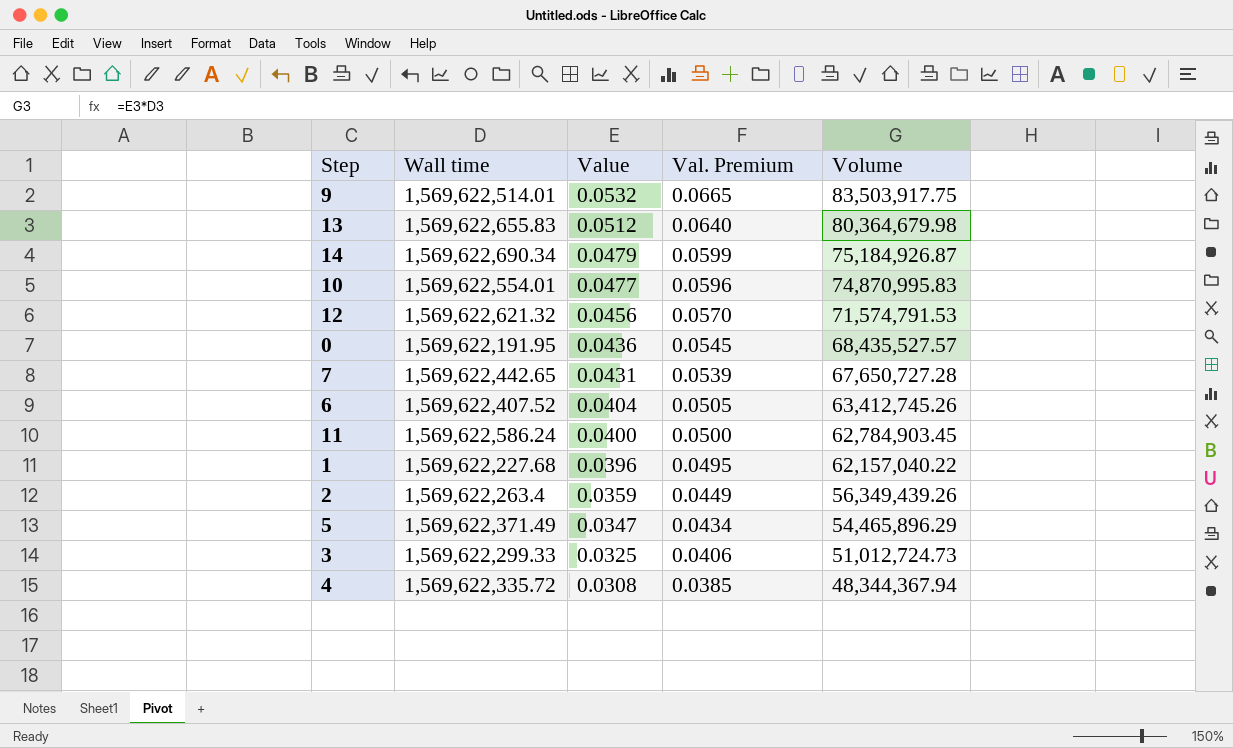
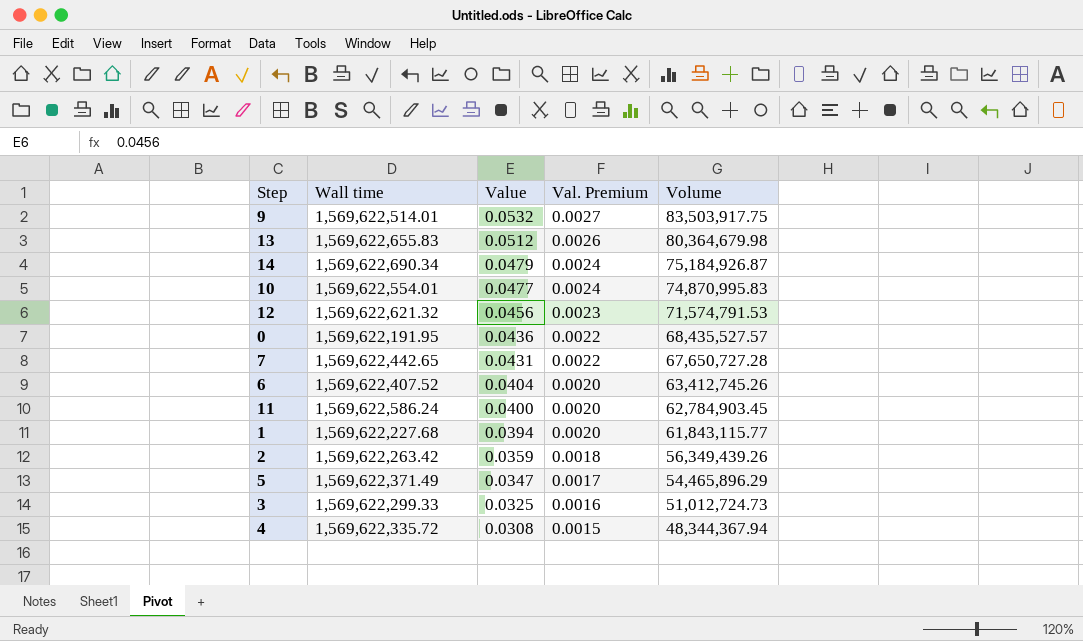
column Val. Premium | formula: [Value] * 1.25 -> [Value] * 0.05
1 | Value: 0.0396 -> 0.0394
1 | Volume: 62,157,040.22 -> 61,843,115.77
2 | Wall time: 1,569,622,263.4 -> 1,569,622,263.42

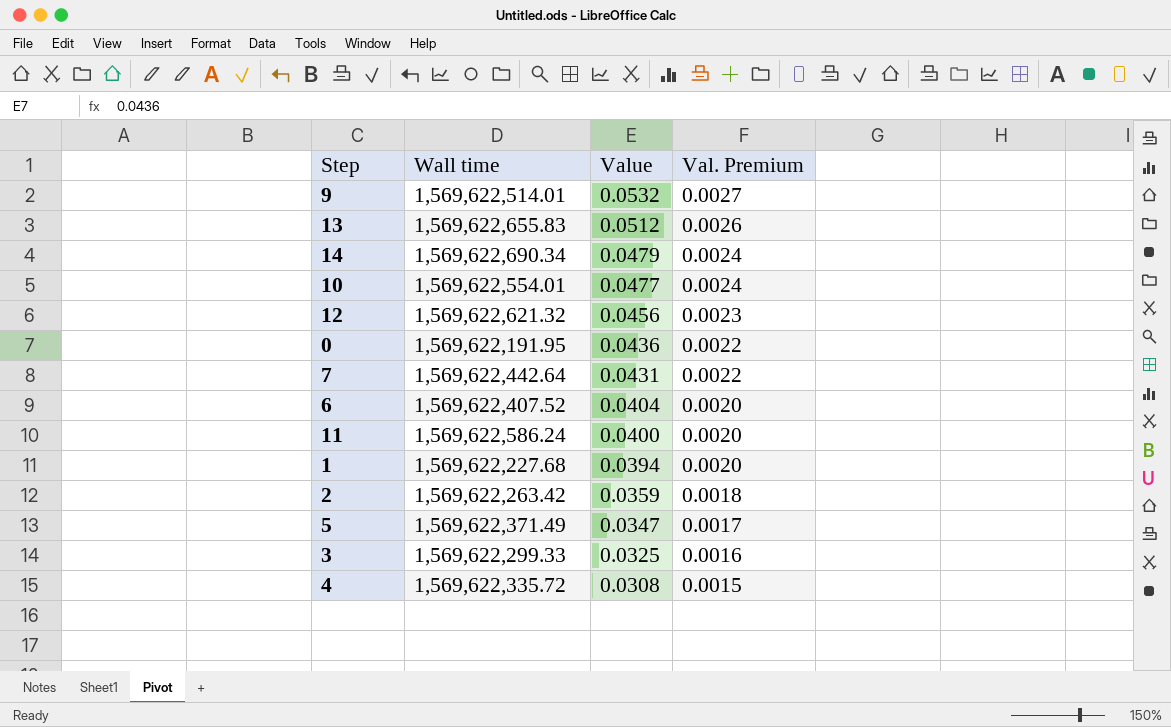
column Volume | formula: [Wall time] * [Value] -> none
7 | Wall time: 1,569,622,442.65 -> 1,569,622,442.64

